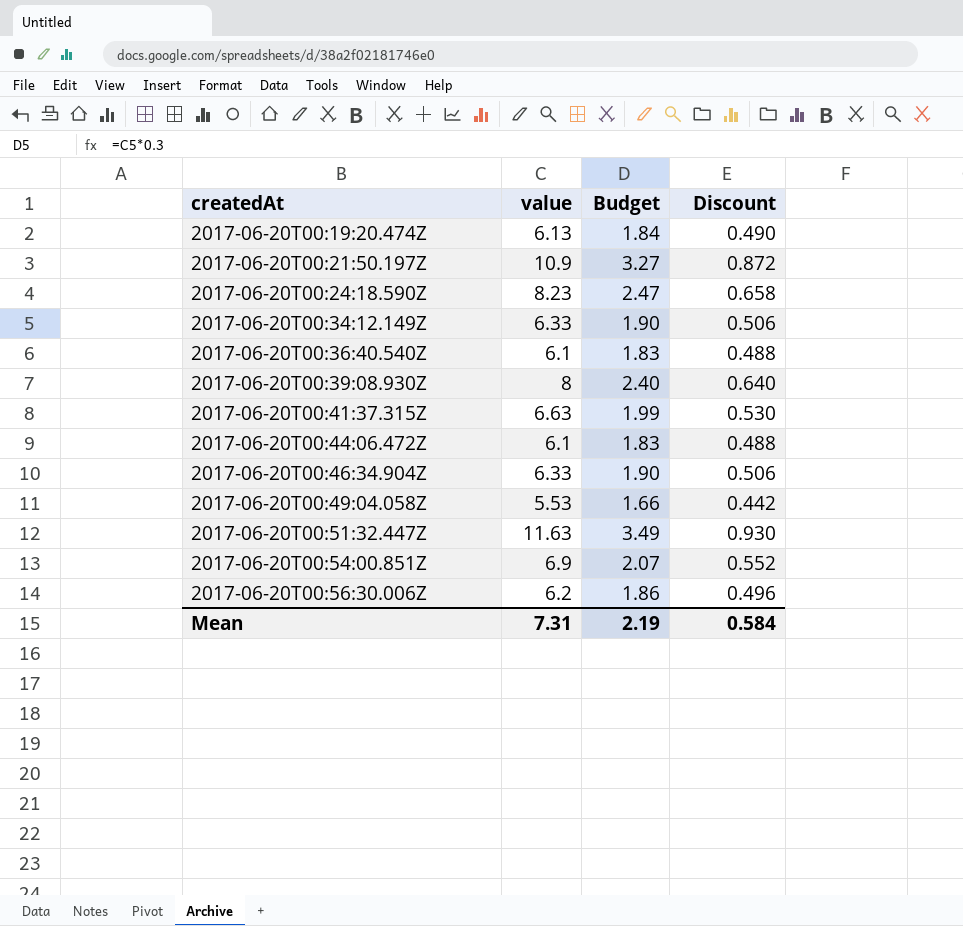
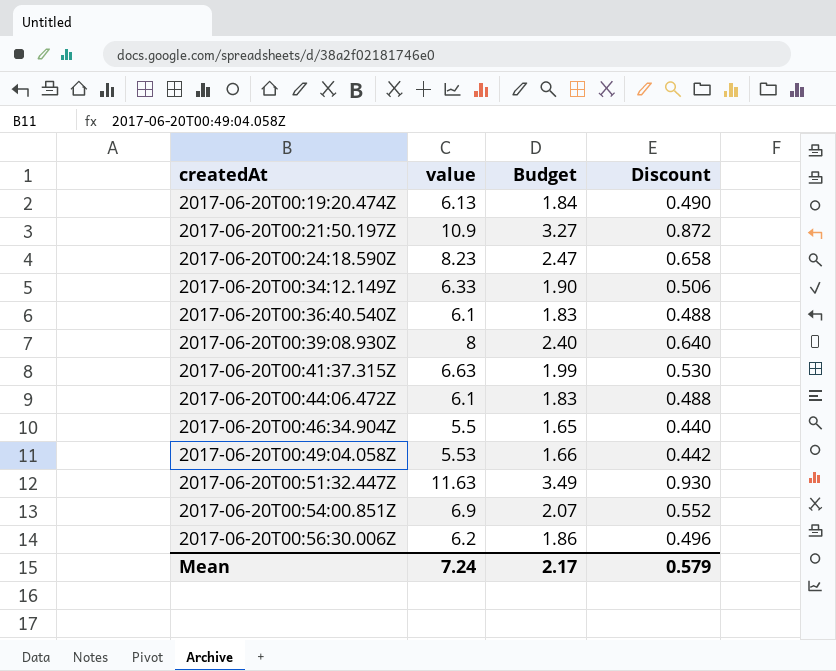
2017-06-20T00:46:34.904Z | value: 6.33 -> 5.5
2017-06-20T00:46:34.904Z | Budget: 1.90 -> 1.65
2017-06-20T00:46:34.904Z | Discount: 0.506 -> 0.440
Mean | value: 7.31 -> 7.24
Mean | Budget: 2.19 -> 2.17
Mean | Discount: 0.584 -> 0.579

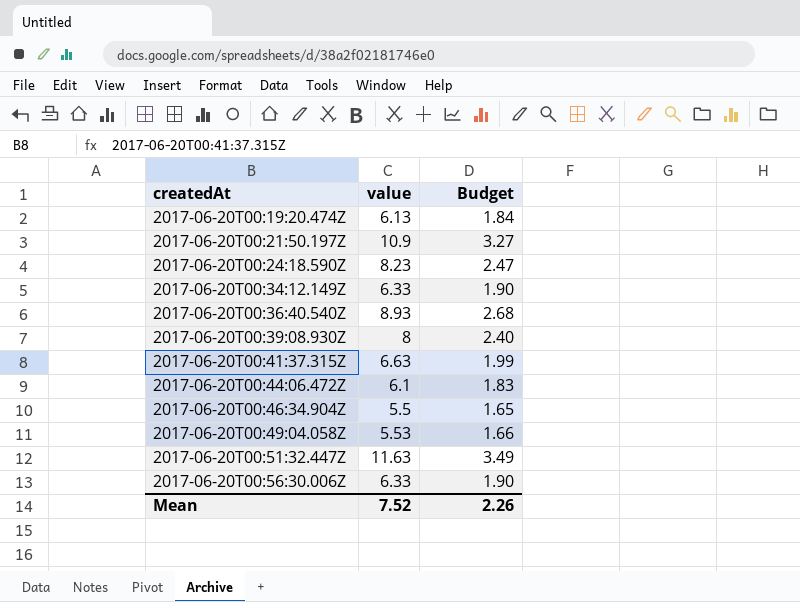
column Discount | formula: [value] * 0.08 -> none
row 2017-06-20T00:54:00.851Z: 6.9 | 2.07 | 0.552 -> none
2017-06-20T00:36:40.540Z | value: 6.1 -> 8.93
2017-06-20T00:36:40.540Z | Budget: 1.83 -> 2.68
2017-06-20T00:56:30.006Z | value: 6.2 -> 6.33
2017-06-20T00:56:30.006Z | Budget: 1.86 -> 1.90
Mean | value: 7.24 -> 7.52
Mean | Budget: 2.17 -> 2.26

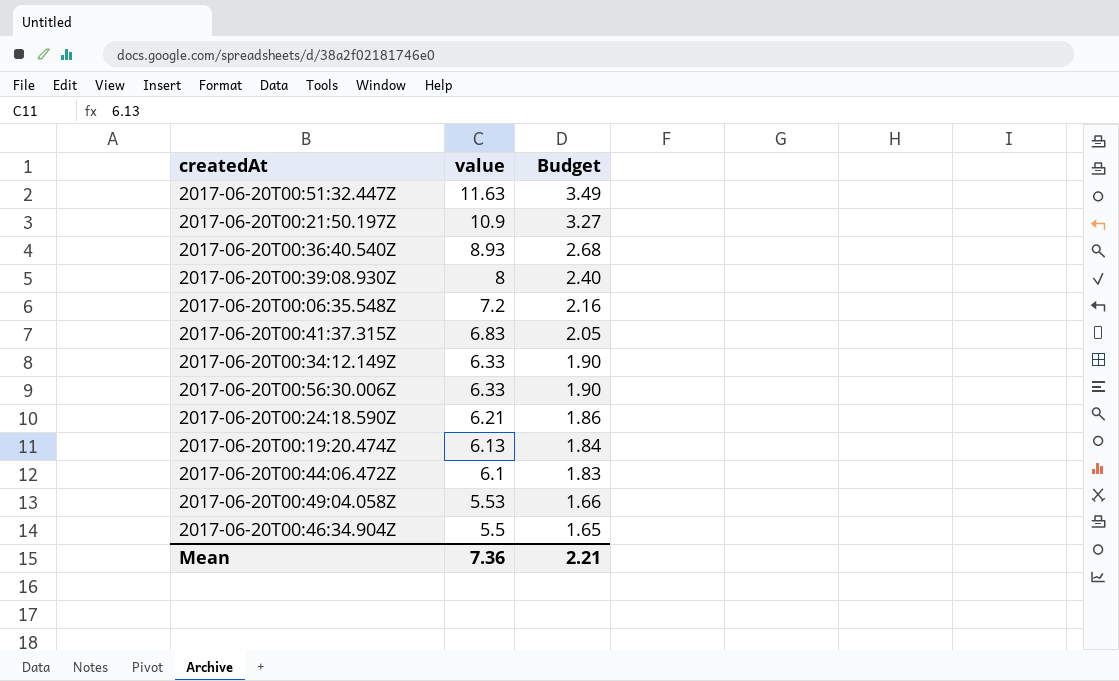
row order: createdAt ascending -> value descending
row 2017-06-20T00:06:35.548Z: none -> 7.2 | 2.16
2017-06-20T00:41:37.315Z | value: 6.63 -> 6.83
2017-06-20T00:41:37.315Z | Budget: 1.99 -> 2.05
2017-06-20T00:24:18.590Z | value: 8.23 -> 6.21
2017-06-20T00:24:18.590Z | Budget: 2.47 -> 1.86
Mean | value: 7.52 -> 7.36
Mean | Budget: 2.26 -> 2.21

